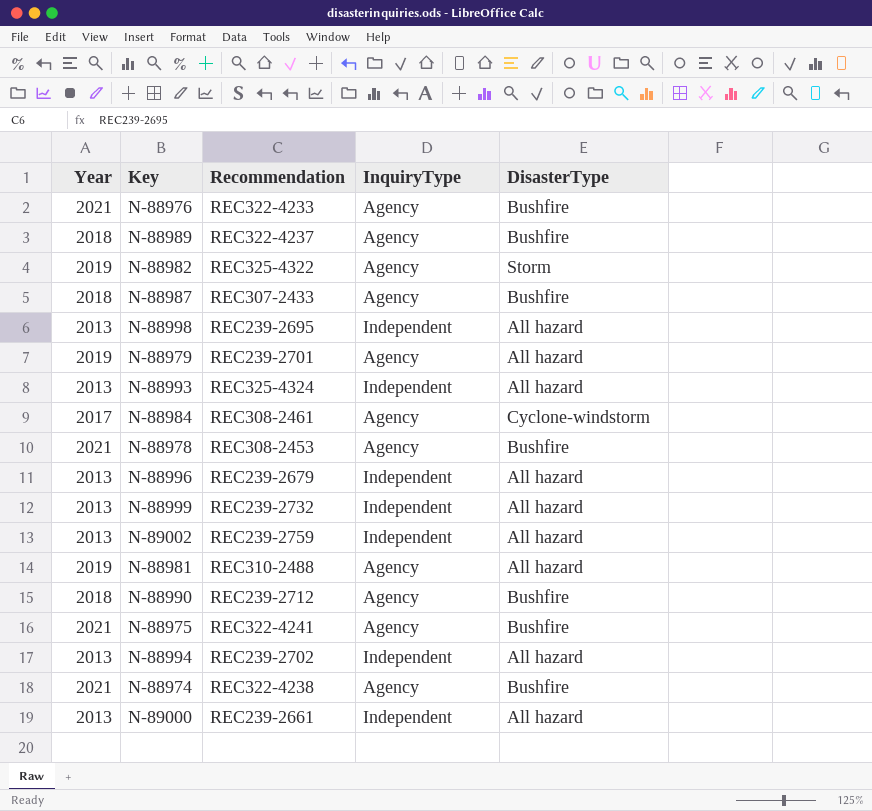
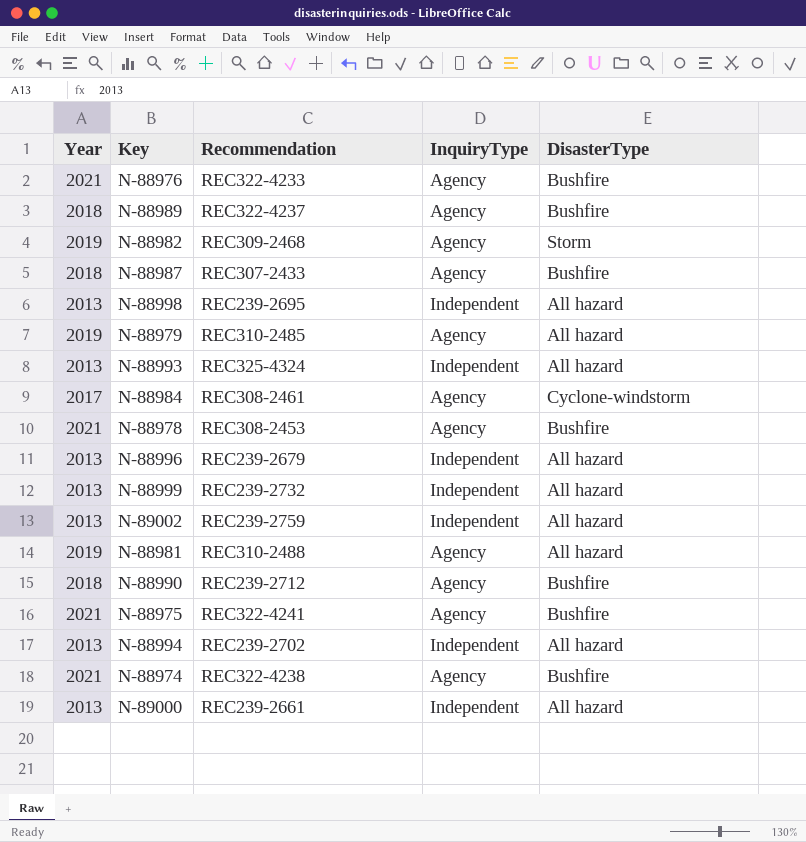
N-88982 | Recommendation: REC325-4322 -> REC309-2468
N-88979 | Recommendation: REC239-2701 -> REC310-2485

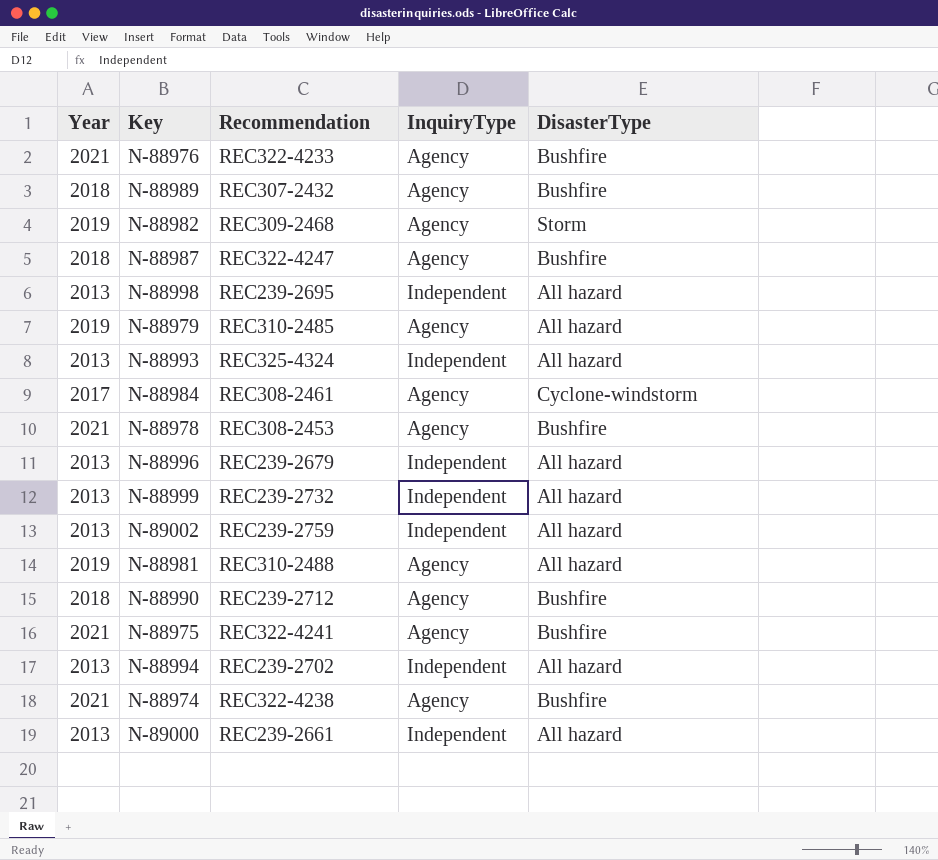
N-88989 | Recommendation: REC322-4237 -> REC307-2432
N-88987 | Recommendation: REC307-2433 -> REC322-4247

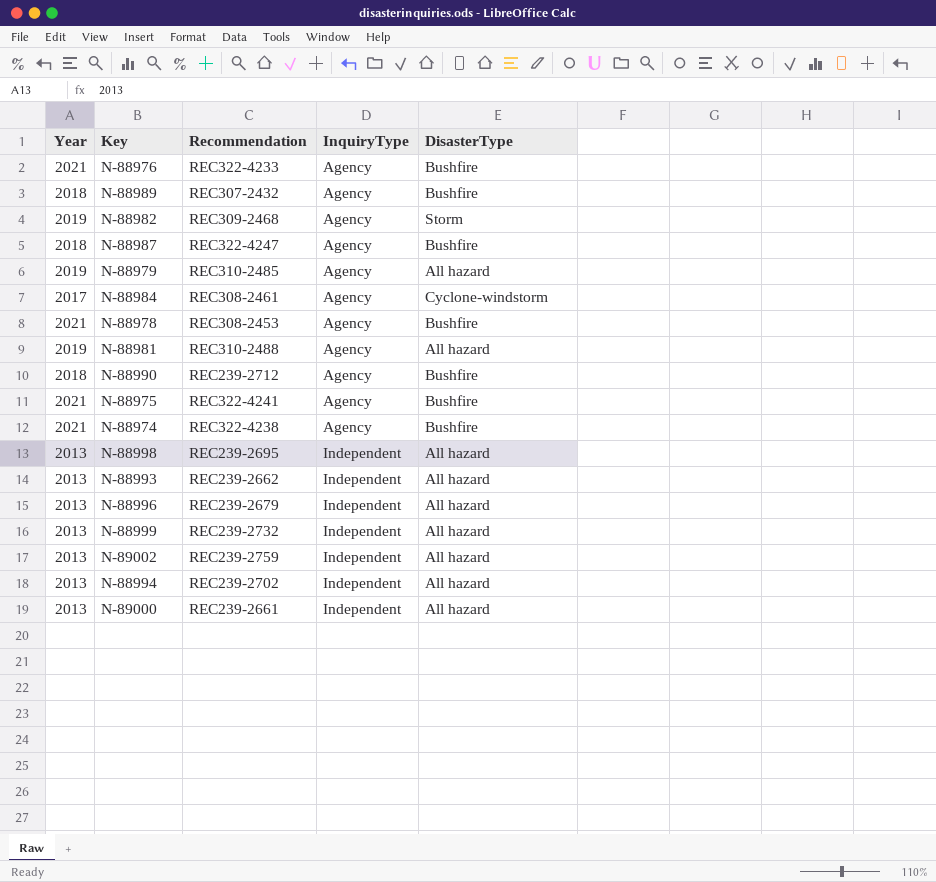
row order: none -> InquiryType ascending
N-88993 | Recommendation: REC325-4324 -> REC239-2662

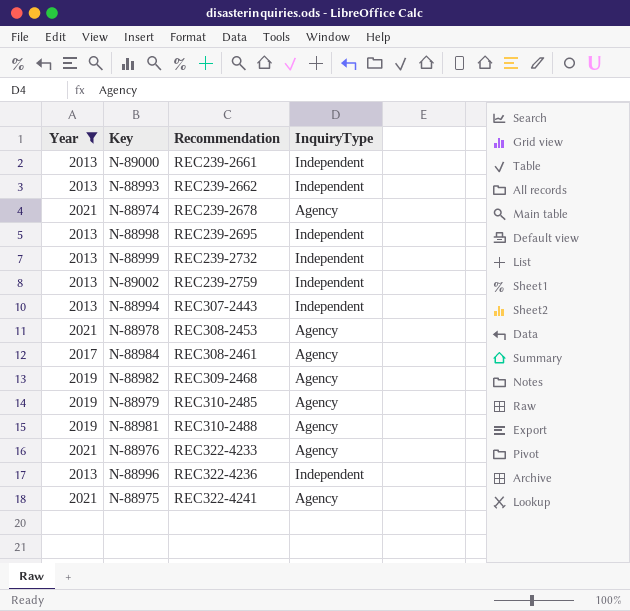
filter: none -> Year != 2018
row order: InquiryType ascending -> Recommendation ascending
column DisasterType | position: 5 -> none
N-88974 | Recommendation: REC322-4238 -> REC239-2678
N-88994 | Recommendation: REC239-2702 -> REC307-2443
N-88996 | Recommendation: REC239-2679 -> REC322-4236

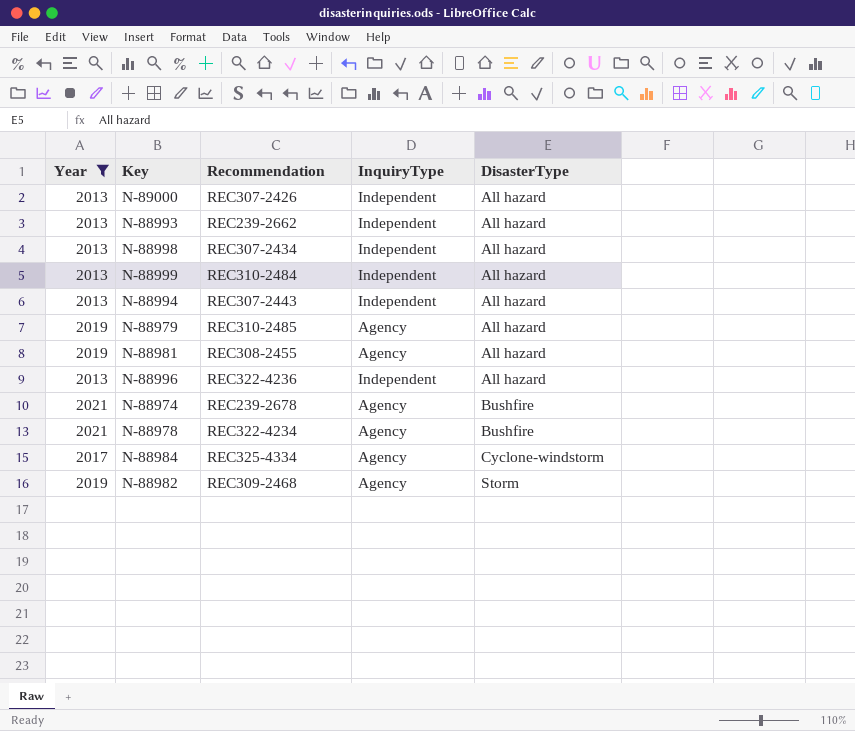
row order: Recommendation ascending -> DisasterType ascending
column DisasterType | position: none -> 5
row N-89002: 2013 | REC239-2759 | Independent -> none
row N-88976: 2021 | REC322-4233 | Agency -> none
row N-88975: 2021 | REC322-4241 | Agency -> none
N-89000 | Recommendation: REC239-2661 -> REC307-2426
N-88998 | Recommendation: REC239-2695 -> REC307-2434
N-88999 | Recommendation: REC239-2732 -> REC310-2484
N-88981 | Recommendation: REC310-2488 -> REC308-2455
N-88978 | Recommendation: REC308-2453 -> REC322-4234
N-88984 | Recommendation: REC308-2461 -> REC325-4334

